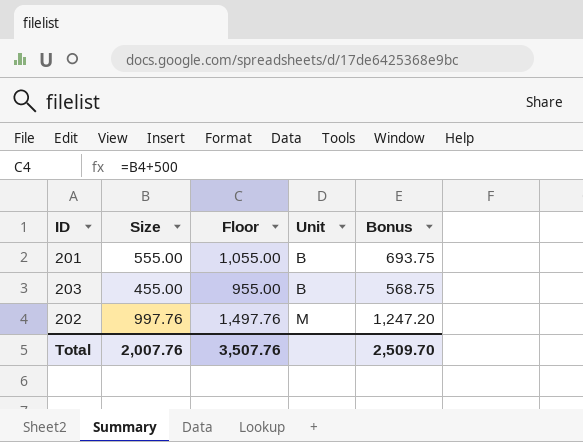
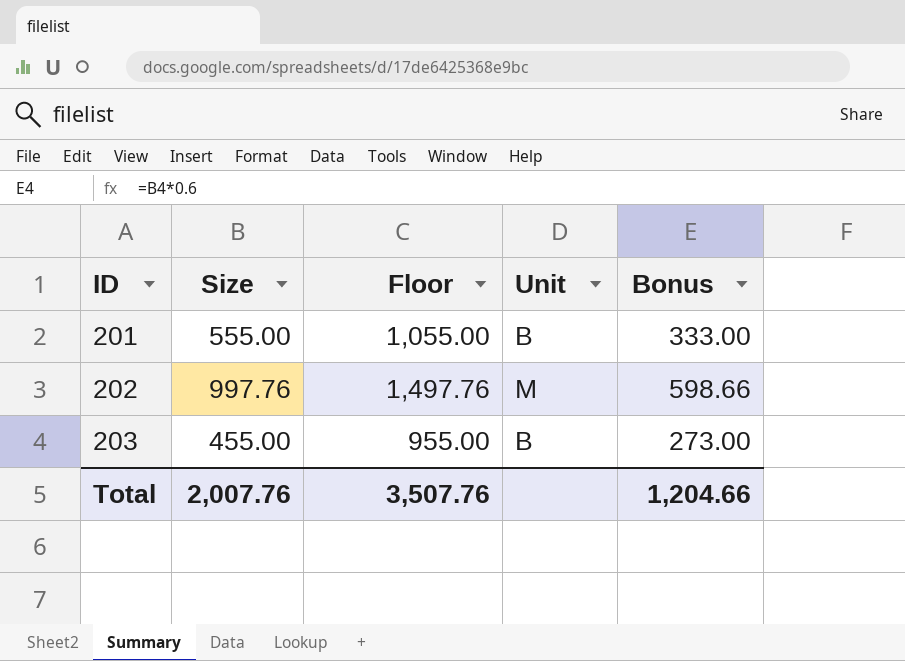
row order: Unit ascending -> ID ascending
column Bonus | formula: [Size] * 1.25 -> [Size] * 0.6
Total | Bonus: 2,509.70 -> 1,204.66

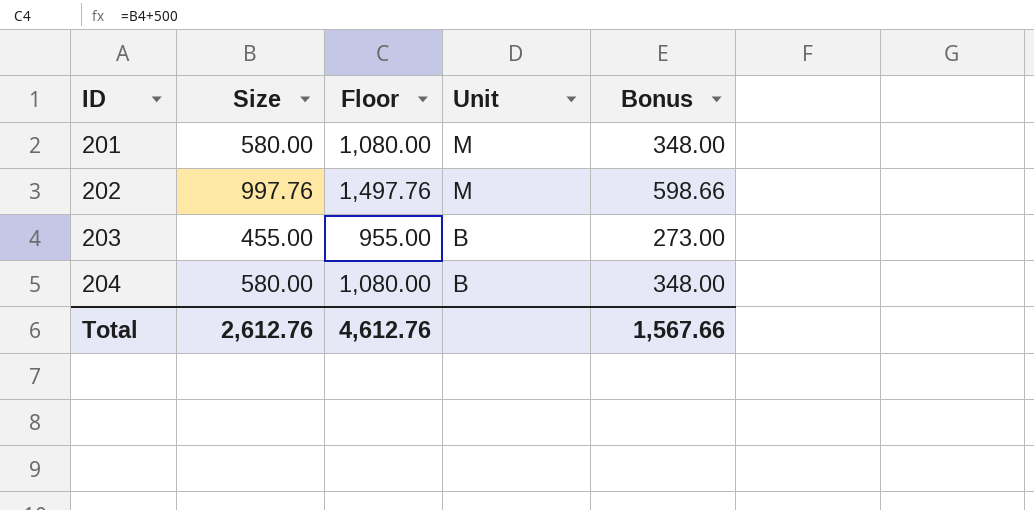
201 | Size: 555.00 -> 580.00
201 | Floor: 1,055.00 -> 1,080.00
201 | Unit: B -> M
201 | Bonus: 333.00 -> 348.00
row 204: none -> 580.00 | 1,080.00 | B | 348.00
Total | Size: 2,007.76 -> 2,612.76
Total | Floor: 3,507.76 -> 4,612.76
Total | Bonus: 1,204.66 -> 1,567.66

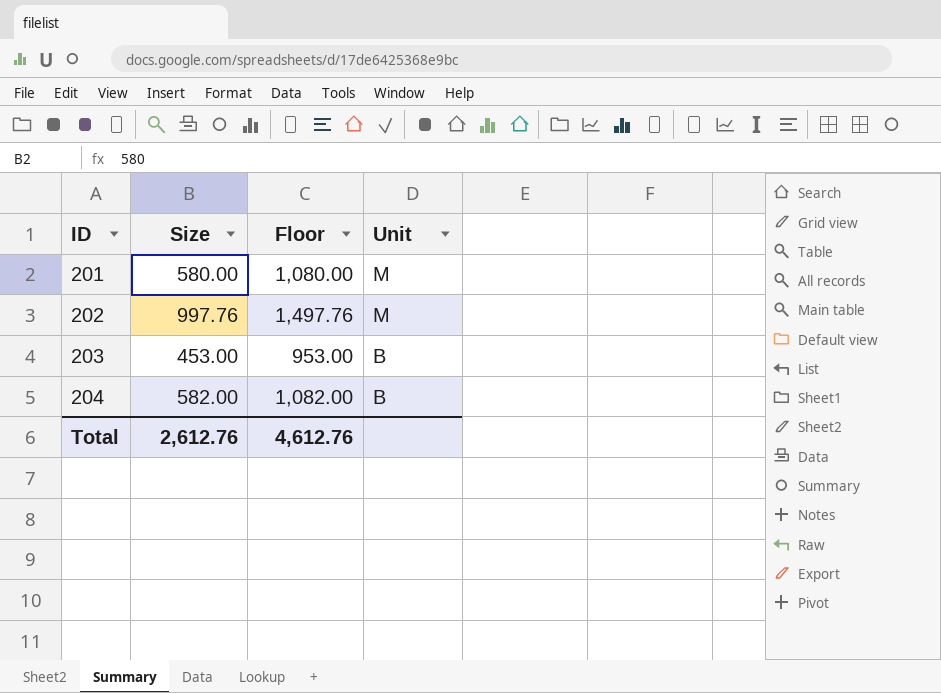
column Bonus | formula: [Size] * 0.6 -> none
203 | Size: 455.00 -> 453.00
203 | Floor: 955.00 -> 953.00
204 | Size: 580.00 -> 582.00
204 | Floor: 1,080.00 -> 1,082.00

